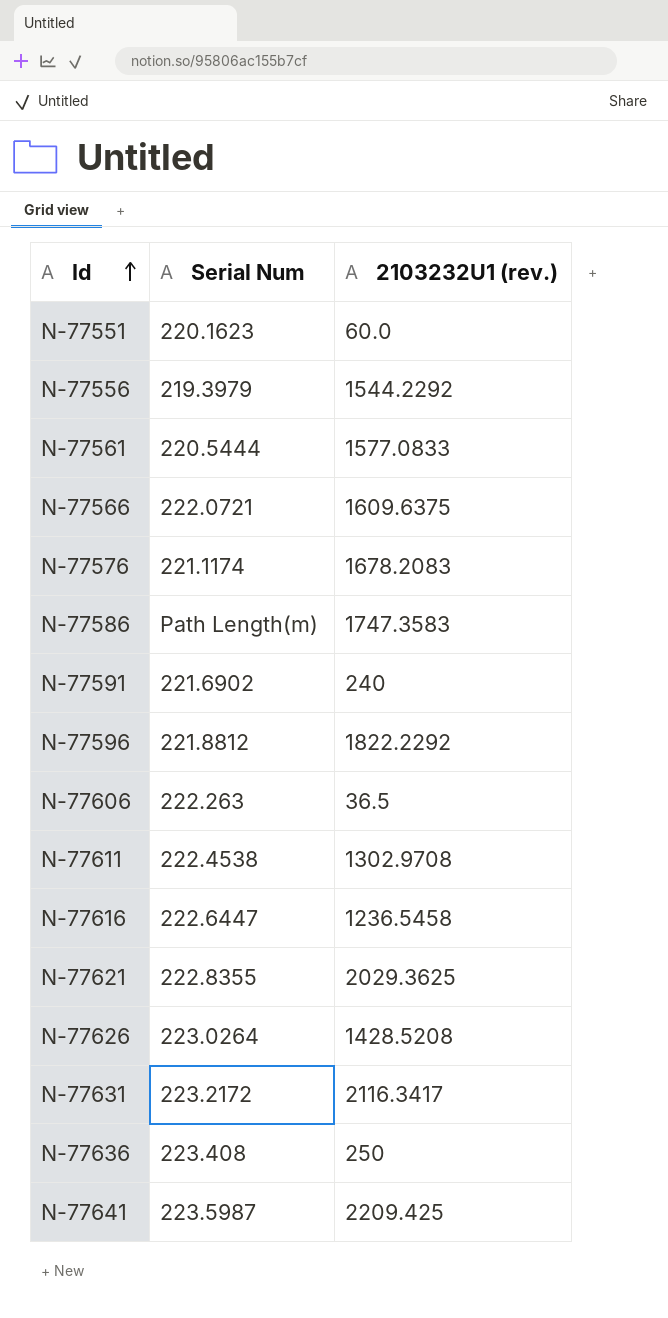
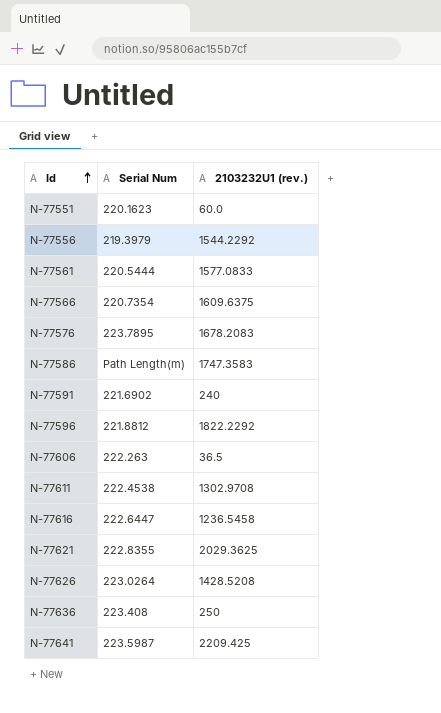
row N-77631: 223.2172 | 2116.3417 -> none
N-77566 | Serial Num: 222.0721 -> 220.7354
N-77576 | Serial Num: 221.1174 -> 223.7895

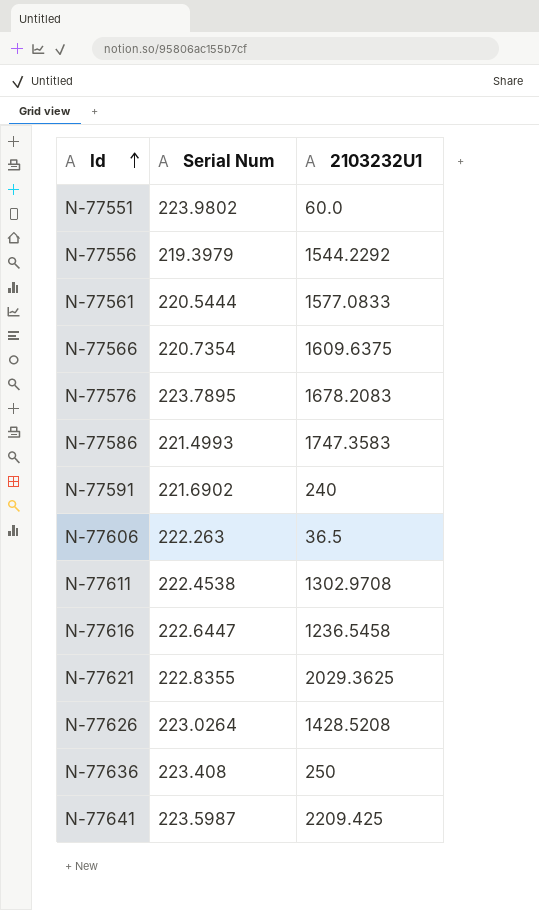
column name: 2103232U1 (rev.) -> 2103232U1
row N-77596: 221.8812 | 1822.2292 -> none
N-77551 | Serial Num: 220.1623 -> 223.9802
N-77586 | Serial Num: Path Length(m) -> 221.4993

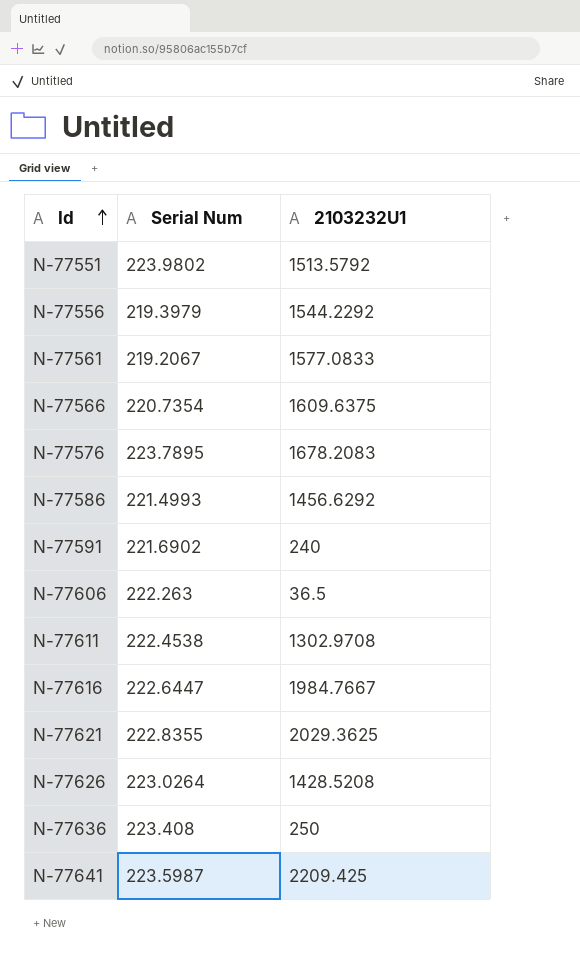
N-77551 | 2103232U1: 60.0 -> 1513.5792
N-77561 | Serial Num: 220.5444 -> 219.2067
N-77586 | 2103232U1: 1747.3583 -> 1456.6292
N-77616 | 2103232U1: 1236.5458 -> 1984.7667

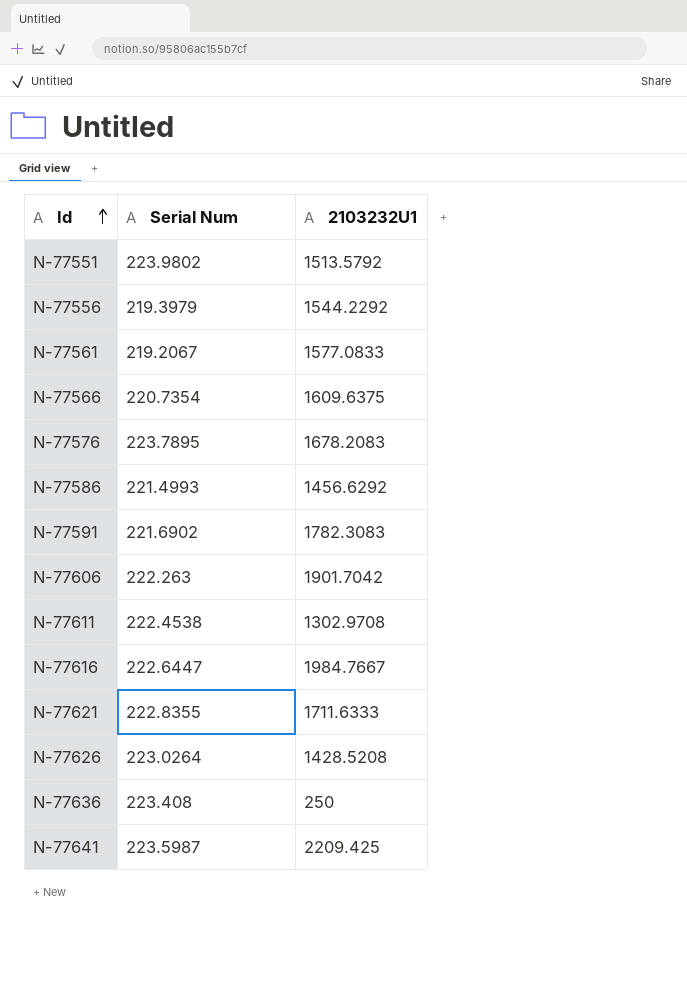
N-77591 | 2103232U1: 240 -> 1782.3083
N-77606 | 2103232U1: 36.5 -> 1901.7042
N-77621 | 2103232U1: 2029.3625 -> 1711.6333

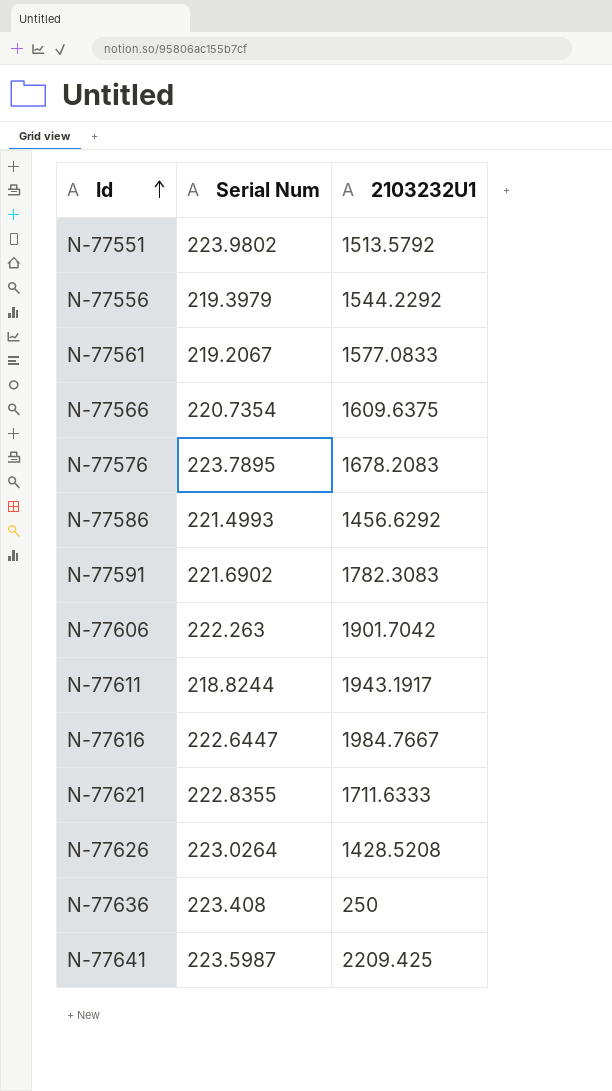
N-77611 | Serial Num: 222.4538 -> 218.8244
N-77611 | 2103232U1: 1302.9708 -> 1943.1917

